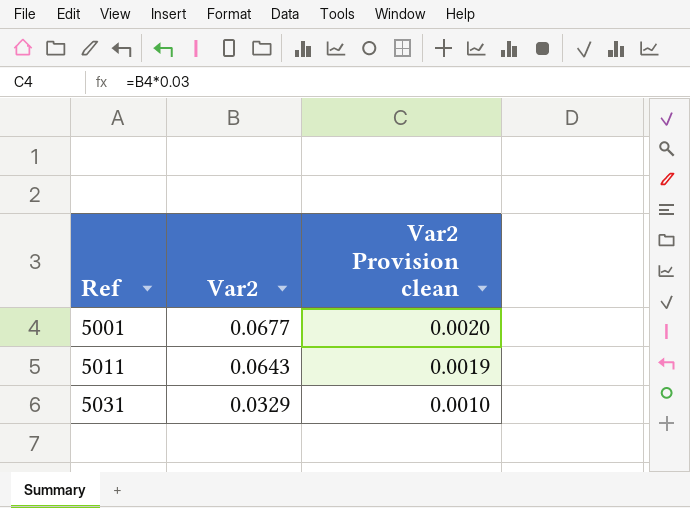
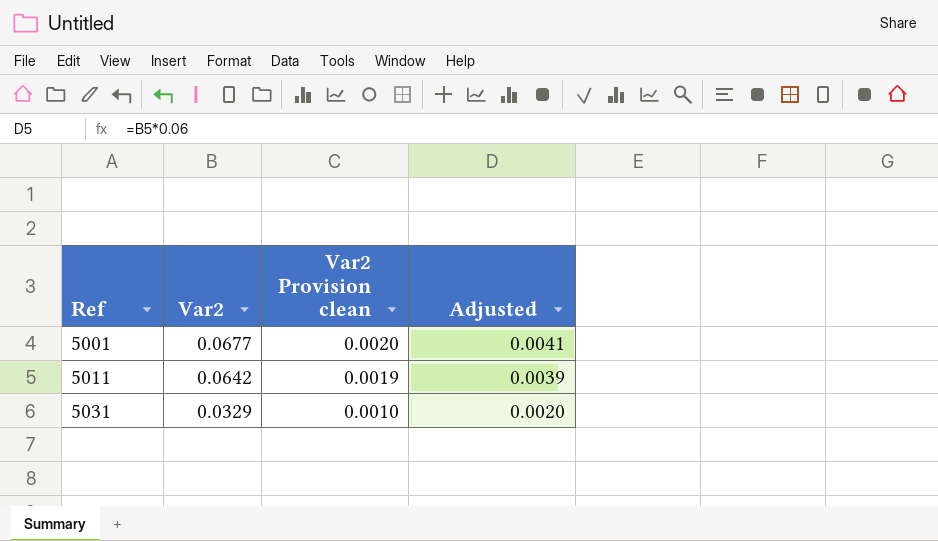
column Adjusted | formula: none -> [Var2] * 0.06
5011 | Var2: 0.0643 -> 0.0642

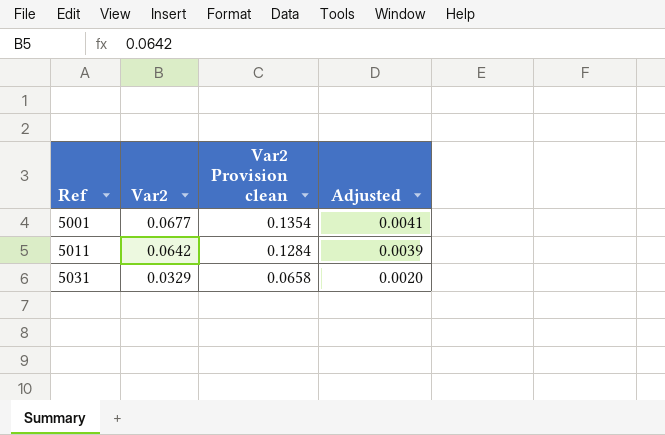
column Var2 Provision clean | formula: [Var2] * 0.03 -> [Var2] * 2

